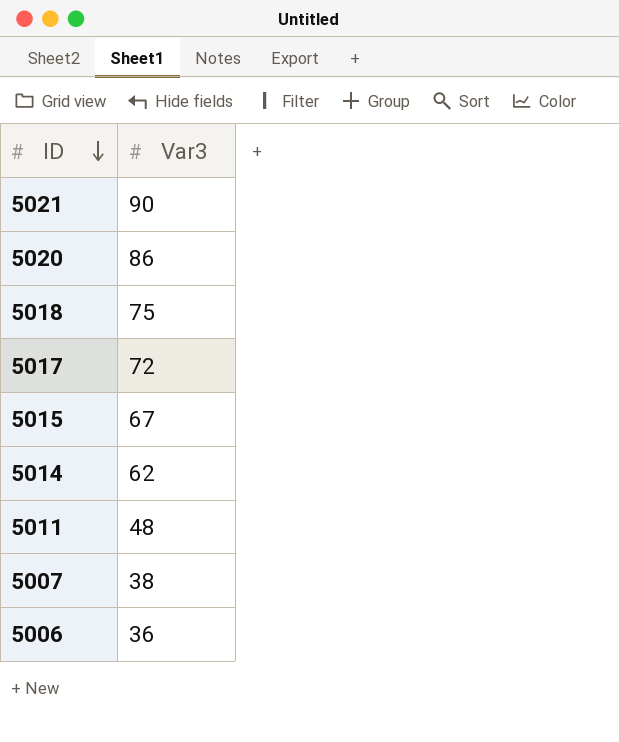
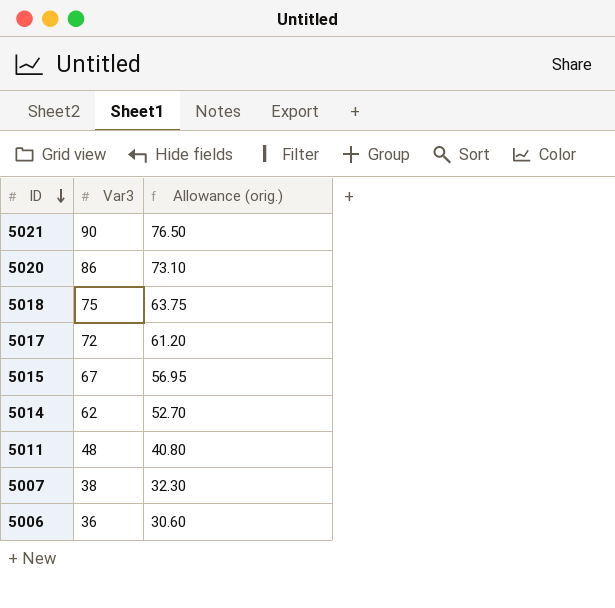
column Allowance (orig.) | formula: none -> [Var3] * 0.85

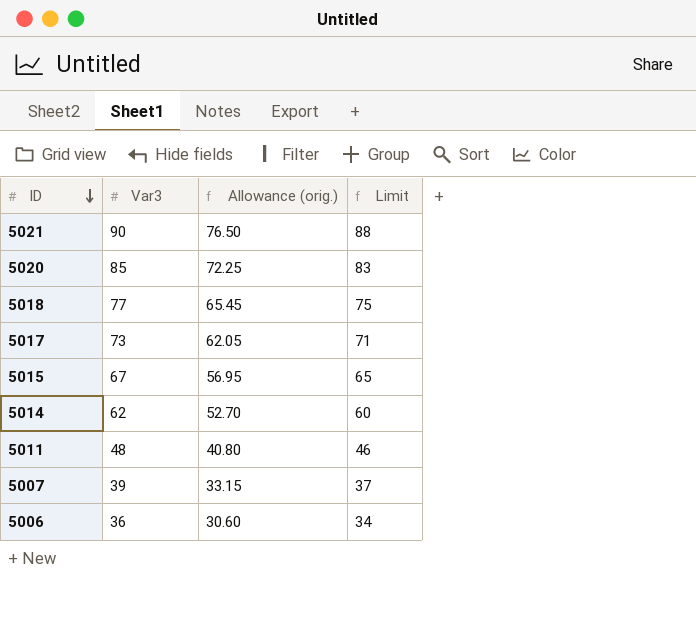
column Limit | formula: none -> [Var3] - 2
5020 | Var3: 86 -> 85
5020 | Allowance (orig.): 73.10 -> 72.25
5018 | Var3: 75 -> 77
5018 | Allowance (orig.): 63.75 -> 65.45
5017 | Var3: 72 -> 73
5017 | Allowance (orig.): 61.20 -> 62.05
5007 | Var3: 38 -> 39
5007 | Allowance (orig.): 32.30 -> 33.15

